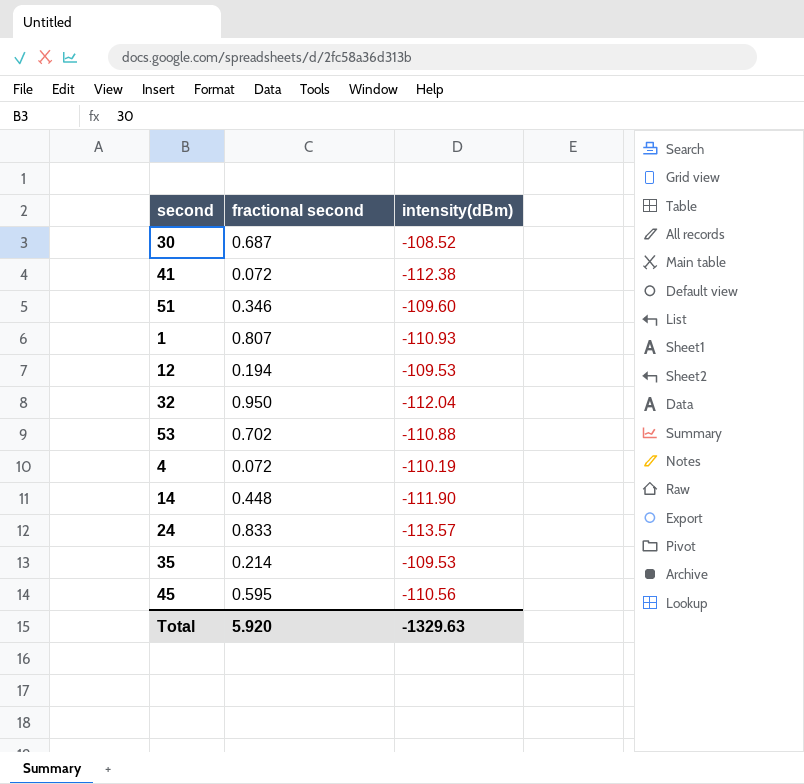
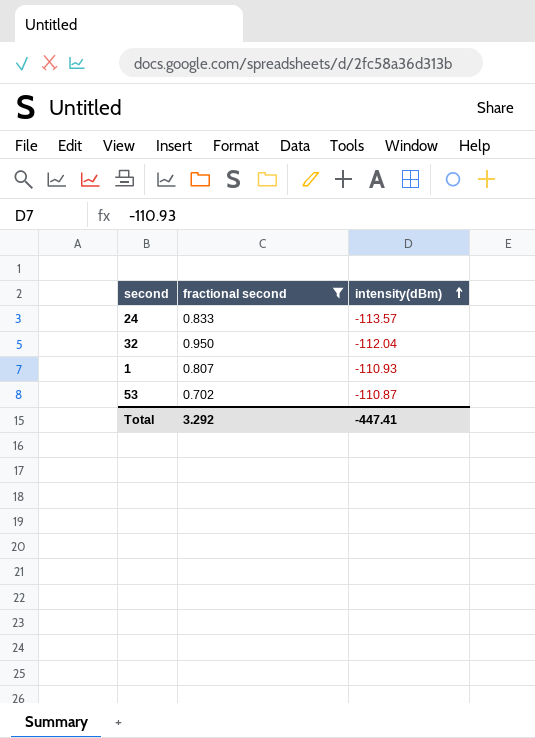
filter: none -> fractional second >= 0.702
row order: none -> intensity(dBm) ascending
53 | intensity(dBm): -110.88 -> -110.87
Total | fractional second: 5.920 -> 3.292
Total | intensity(dBm): -1329.63 -> -447.41

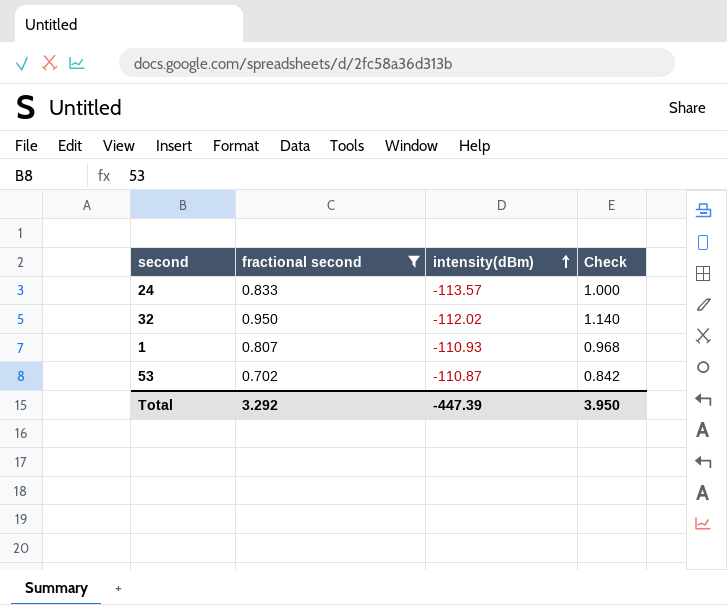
column Check | formula: none -> [fractional second] * 1.2
32 | intensity(dBm): -112.04 -> -112.02
Total | intensity(dBm): -447.41 -> -447.39

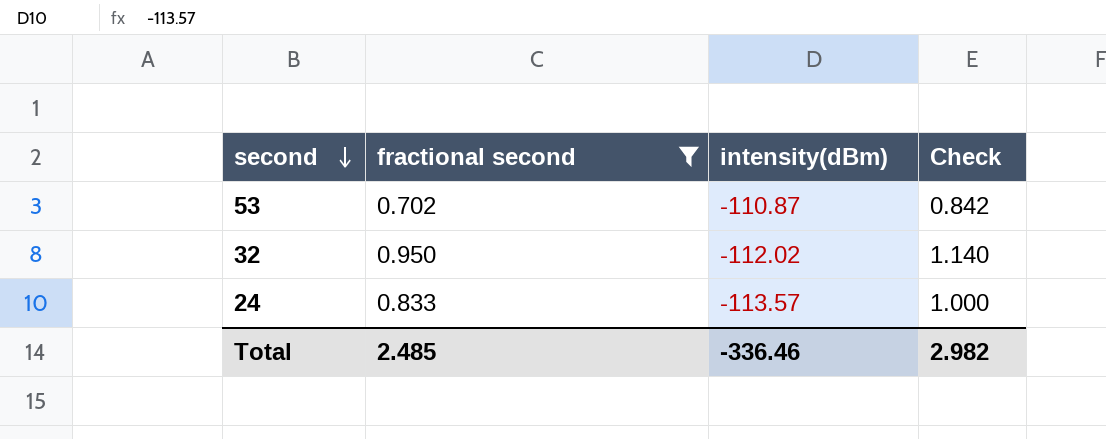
row order: intensity(dBm) ascending -> second descending
row 1: 0.807 | -110.93 | 0.968 -> none
Total | fractional second: 3.292 -> 2.485
Total | intensity(dBm): -447.39 -> -336.46
Total | Check: 3.950 -> 2.982

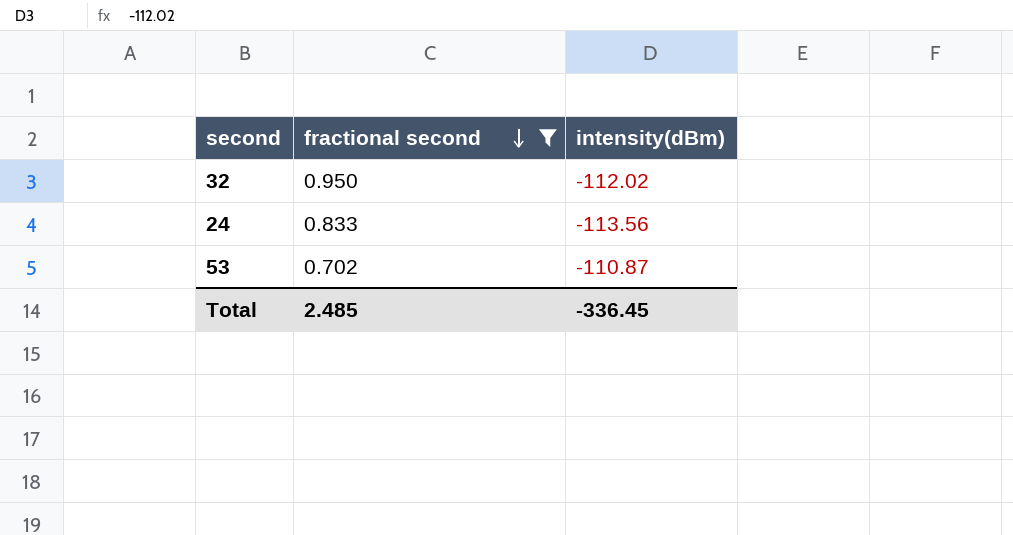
row order: second descending -> fractional second descending
column Check | formula: [fractional second] * 1.2 -> none
24 | intensity(dBm): -113.57 -> -113.56
Total | intensity(dBm): -336.46 -> -336.45

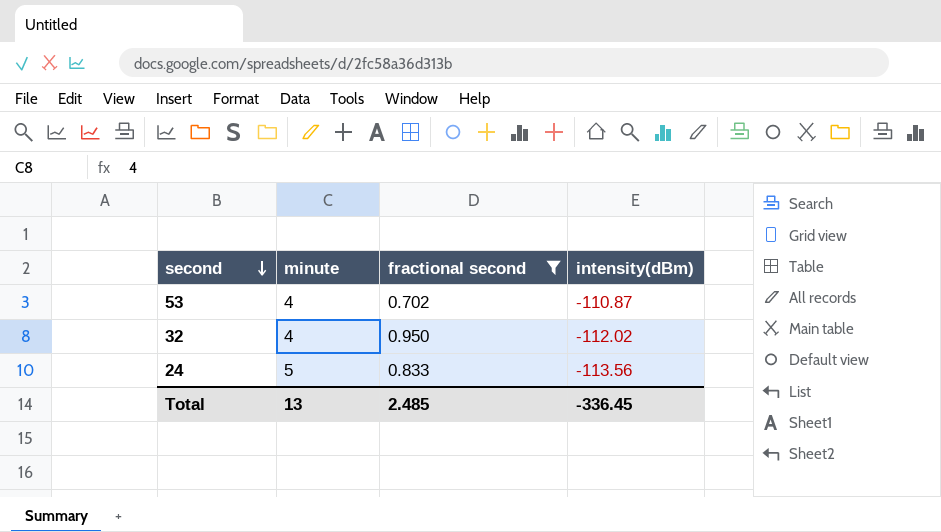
row order: fractional second descending -> second descending
column minute | position: none -> 2

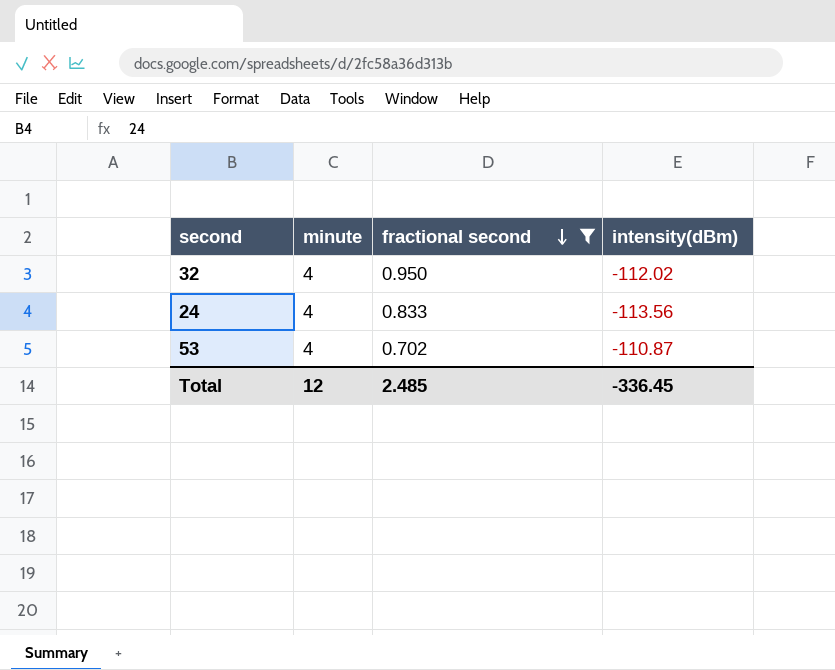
row order: second descending -> fractional second descending
24 | minute: 5 -> 4
Total | minute: 13 -> 12

